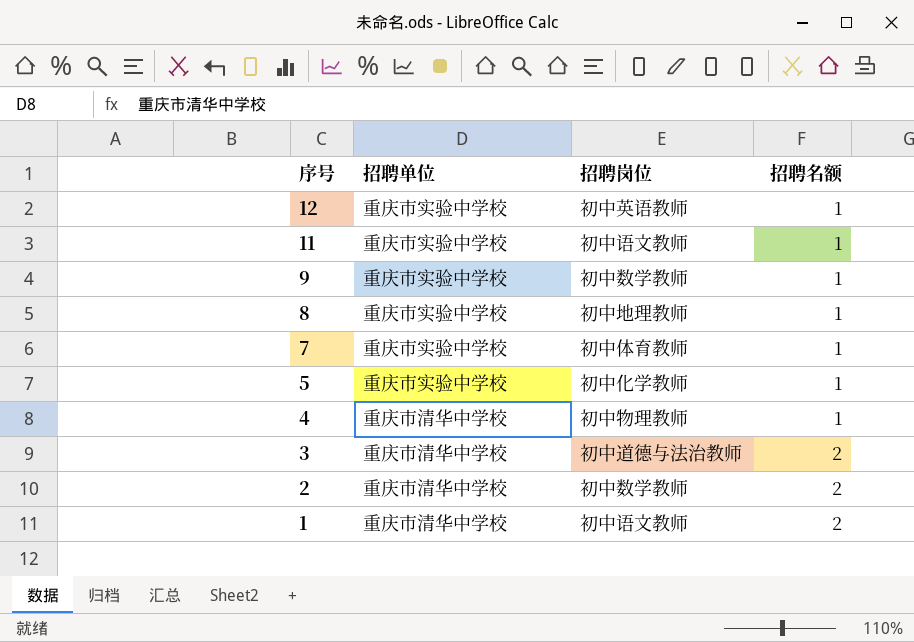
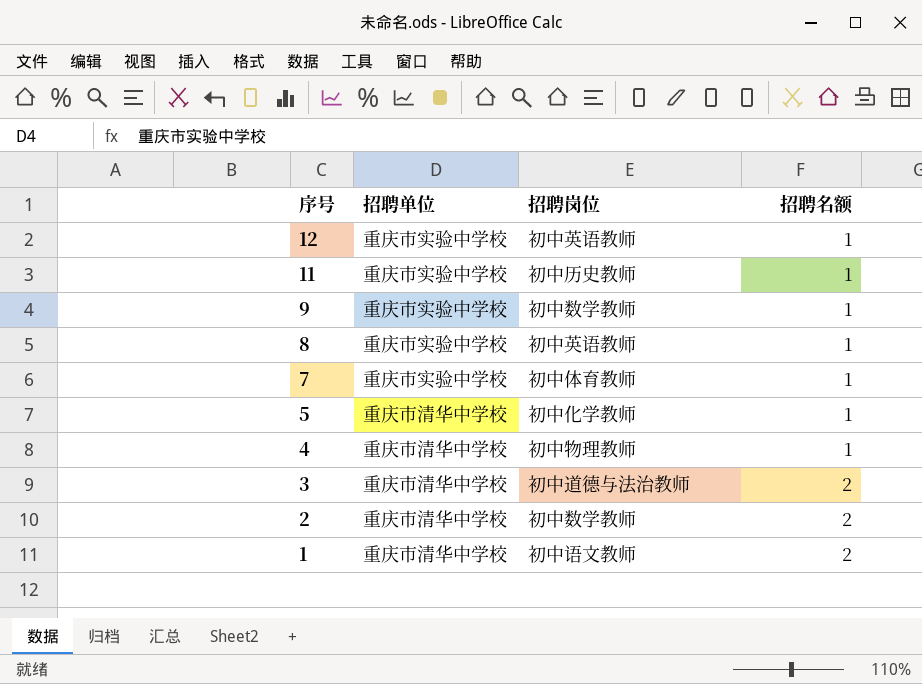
11 | 招聘岗位: 初中语文教师 -> 初中历史教师
8 | 招聘岗位: 初中地理教师 -> 初中英语教师
5 | 招聘单位: 重庆市实验中学校 -> 重庆市清华中学校

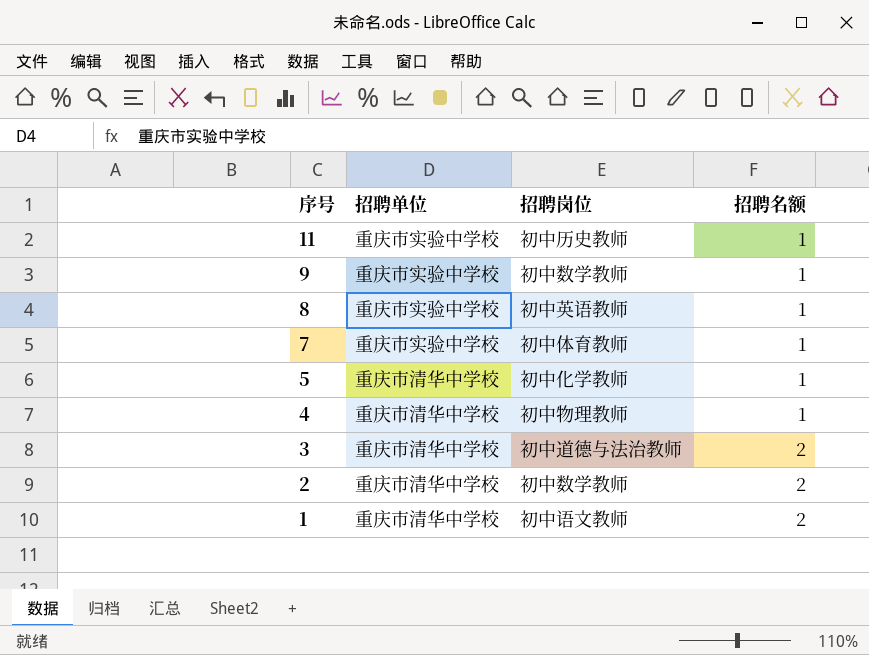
row 12: 重庆市实验中学校 | 初中英语教师 | 1 -> none

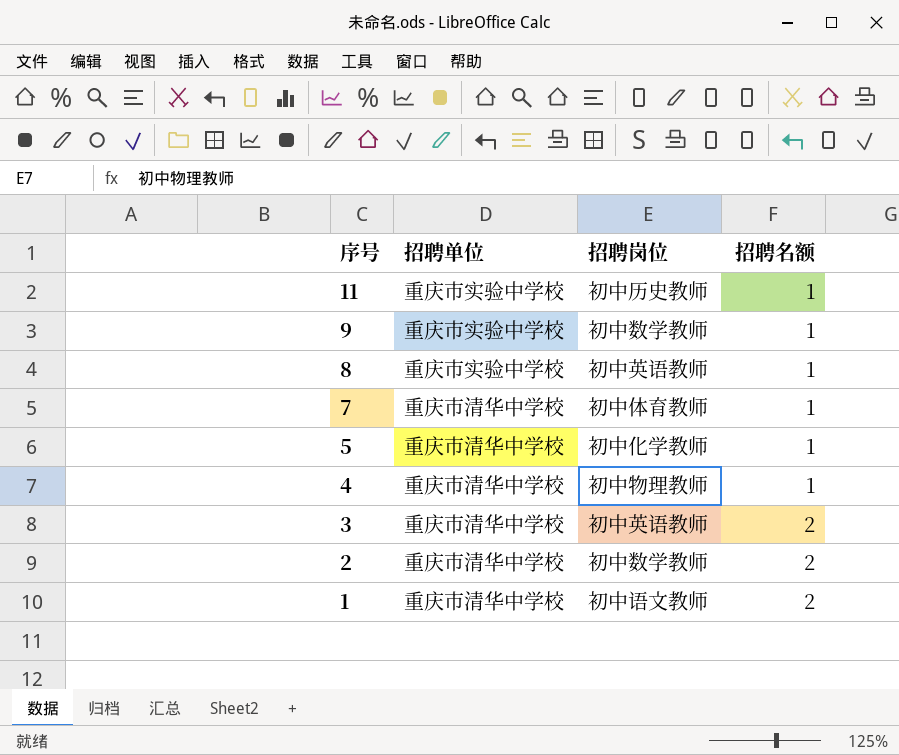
7 | 招聘单位: 重庆市实验中学校 -> 重庆市清华中学校
3 | 招聘岗位: 初中道德与法治教师 -> 初中英语教师

